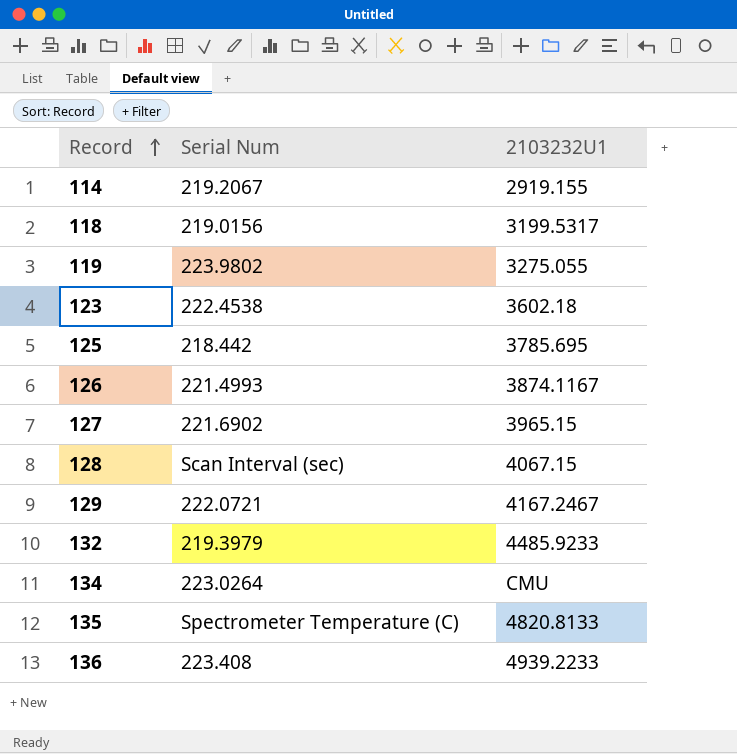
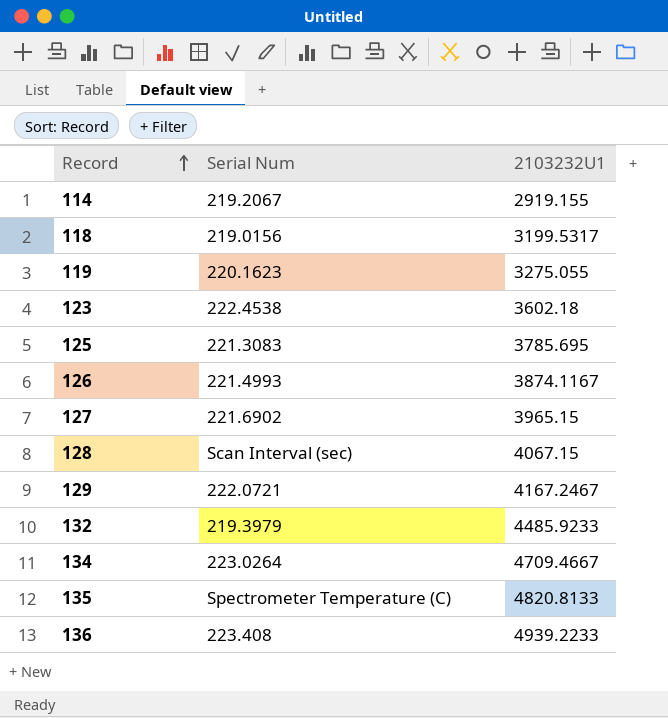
119 | Serial Num: 223.9802 -> 220.1623
125 | Serial Num: 218.442 -> 221.3083
134 | 2103232U1: CMU -> 4709.4667

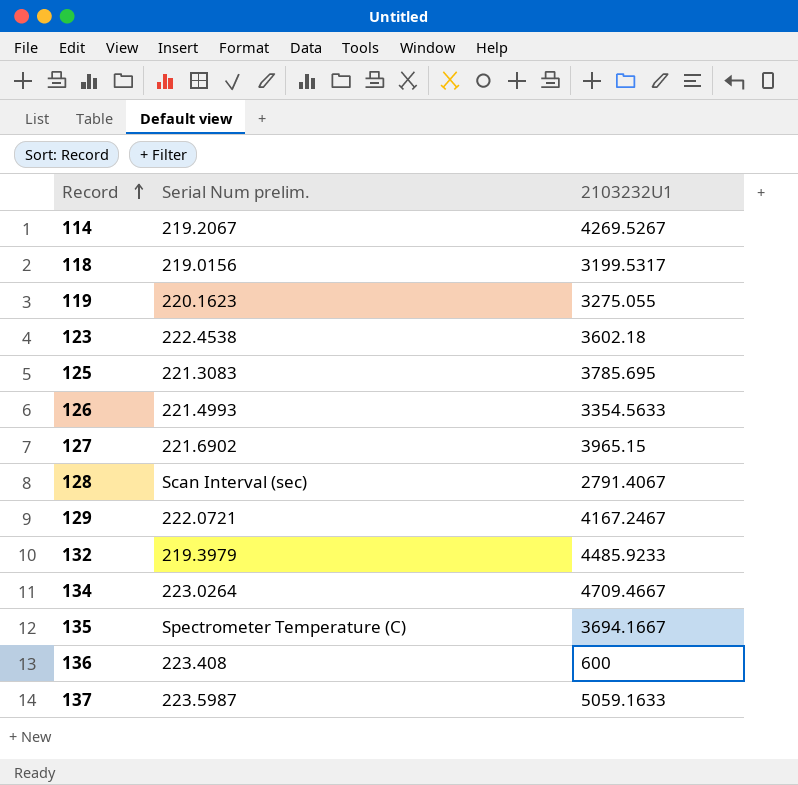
column name: Serial Num -> Serial Num prelim.
114 | 2103232U1: 2919.155 -> 4269.5267
126 | 2103232U1: 3874.1167 -> 3354.5633
128 | 2103232U1: 4067.15 -> 2791.4067
135 | 2103232U1: 4820.8133 -> 3694.1667
136 | 2103232U1: 4939.2233 -> 600
row 137: none -> 223.5987 | 5059.1633

